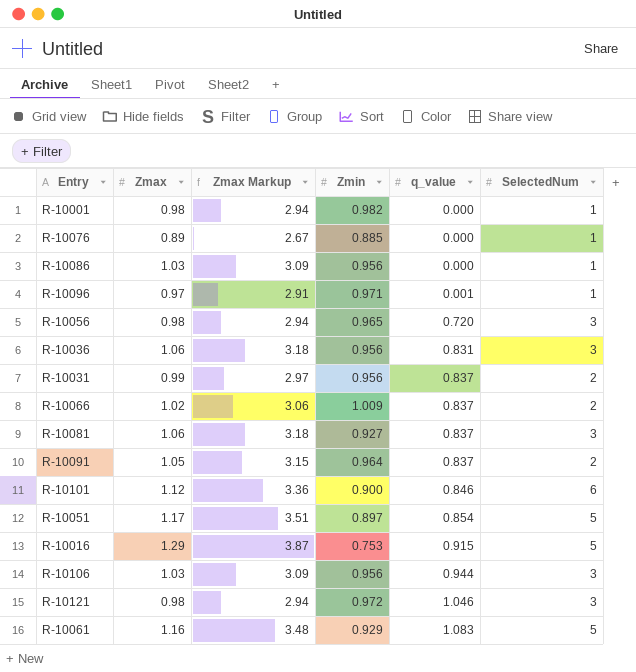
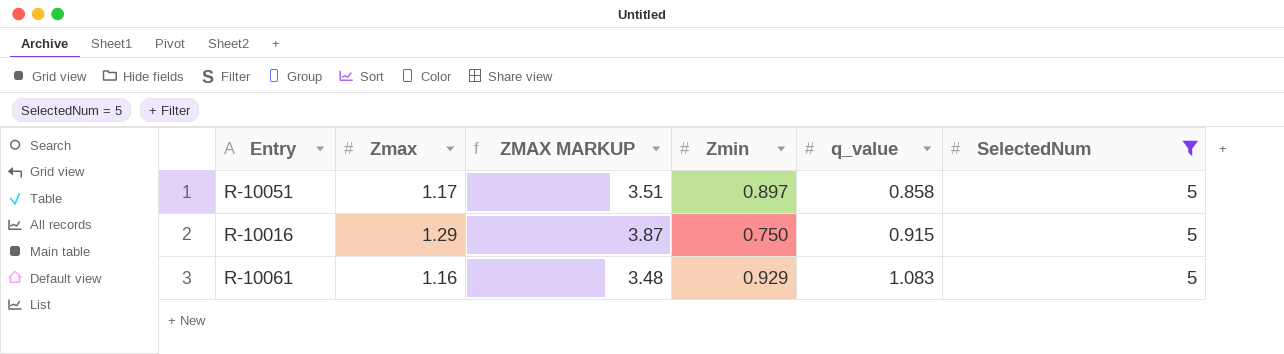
filter: none -> SelectedNum = 5
column name: Zmax Markup -> ZMAX MARKUP
R-10051 | q_value: 0.854 -> 0.858
R-10016 | Zmin: 0.753 -> 0.750

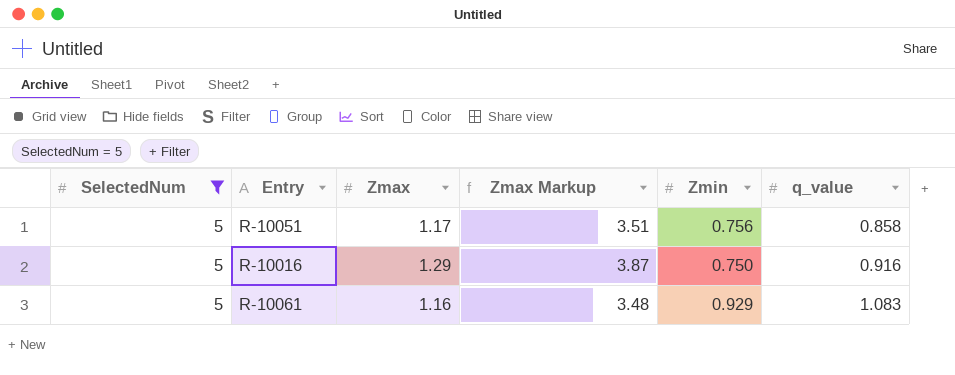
column SelectedNum | position: 6 -> 1
column name: ZMAX MARKUP -> Zmax Markup
R-10051 | Zmin: 0.897 -> 0.756
R-10016 | q_value: 0.915 -> 0.916

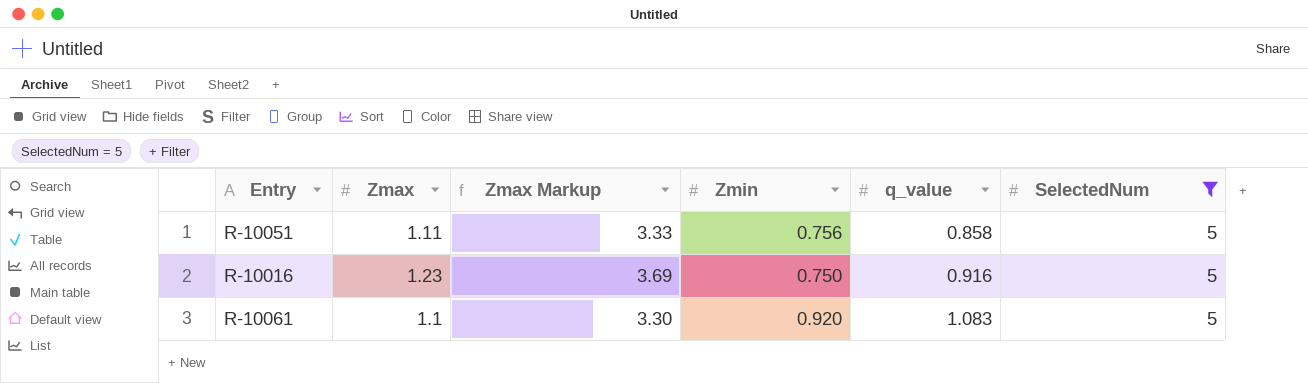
column SelectedNum | position: 1 -> 6
R-10051 | Zmax: 1.17 -> 1.11
R-10051 | Zmax Markup: 3.51 -> 3.33
R-10016 | Zmax: 1.29 -> 1.23
R-10016 | Zmax Markup: 3.87 -> 3.69
R-10061 | Zmax: 1.16 -> 1.1
R-10061 | Zmax Markup: 3.48 -> 3.30
R-10061 | Zmin: 0.929 -> 0.920

